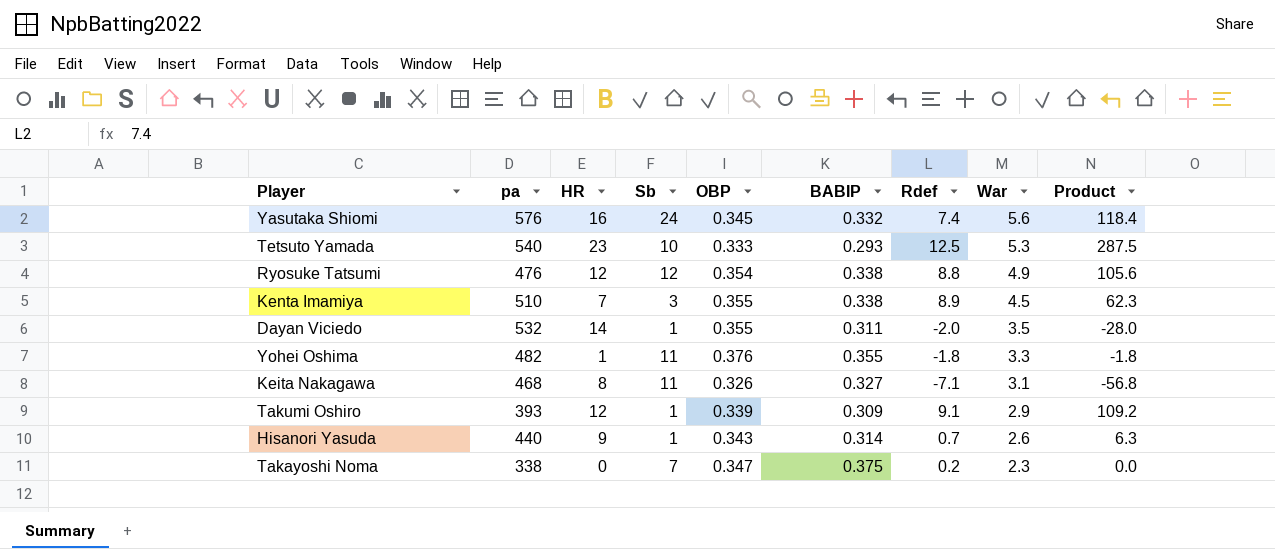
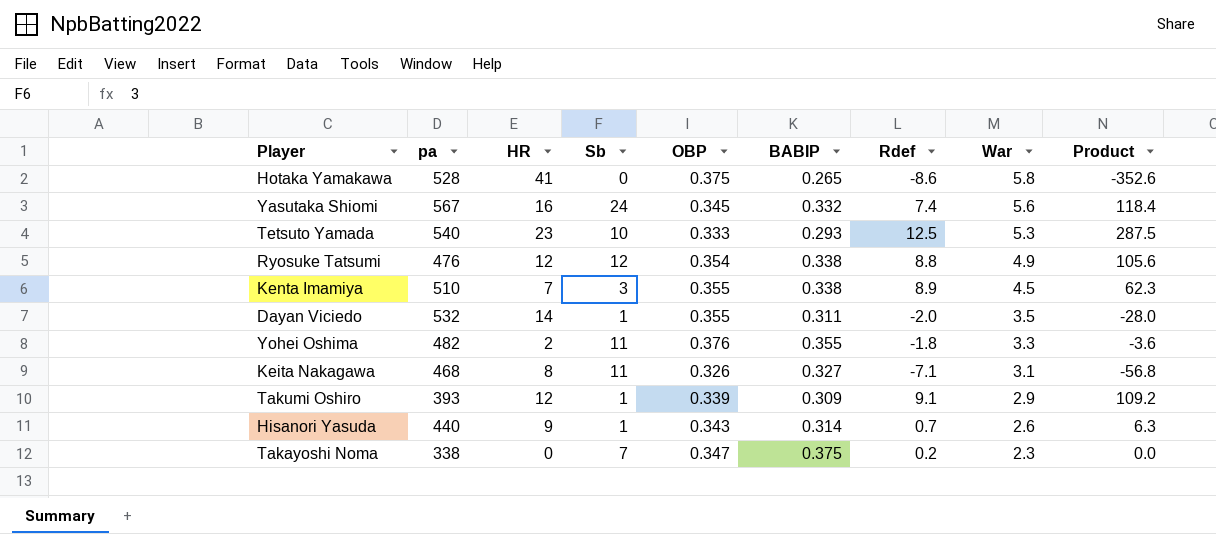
row Hotaka Yamakawa: none -> 528 | 41 | 0 | 0.375 | 0.265 | -8.6 | 5.8 | -352.6
Yasutaka Shiomi | pa: 576 -> 567
Yohei Oshima | HR: 1 -> 2
Yohei Oshima | Product: -1.8 -> -3.6

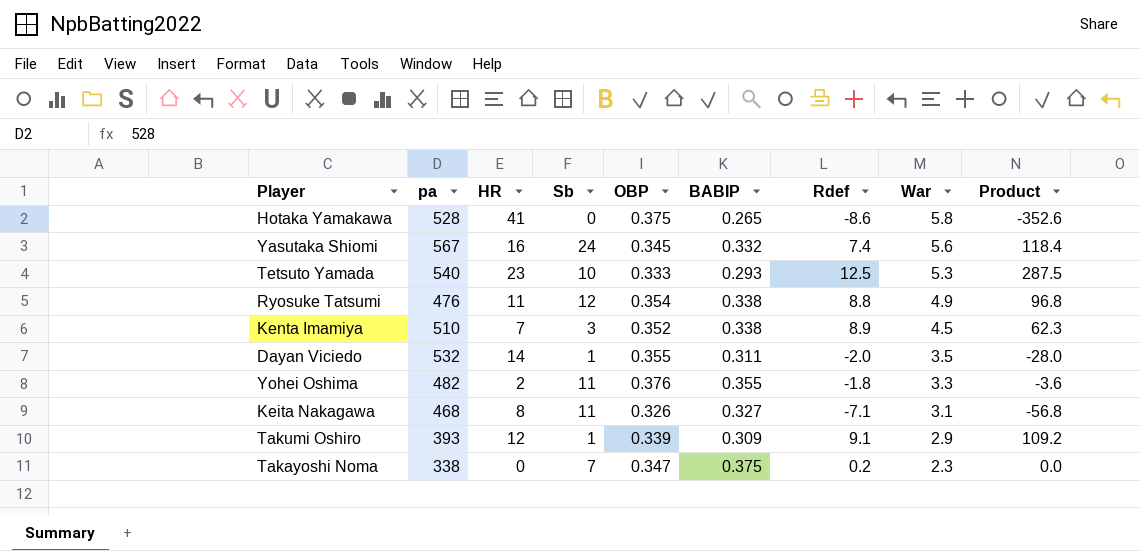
row Hisanori Yasuda: 440 | 9 | 1 | 0.343 | 0.314 | 0.7 | 2.6 | 6.3 -> none
Ryosuke Tatsumi | HR: 12 -> 11
Ryosuke Tatsumi | Product: 105.6 -> 96.8
Kenta Imamiya | OBP: 0.355 -> 0.352

